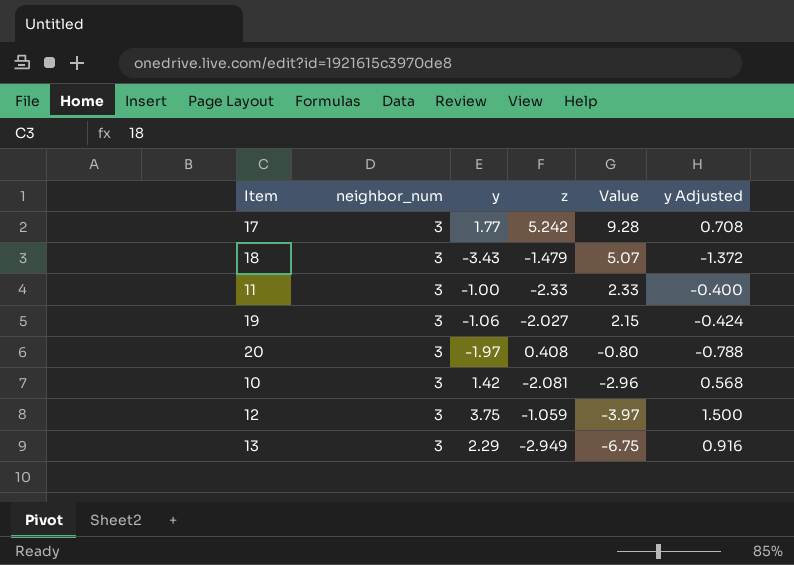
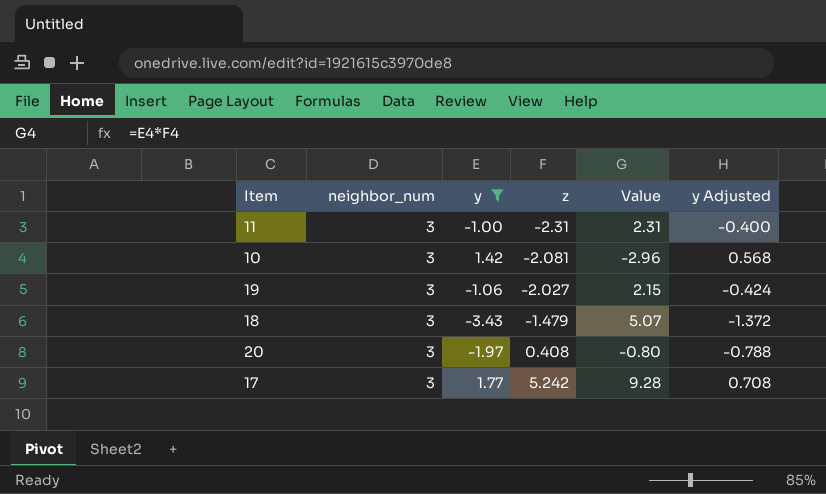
filter: none -> y <= 1.77
row order: Value descending -> z ascending
11 | z: -2.33 -> -2.31
11 | Value: 2.33 -> 2.31

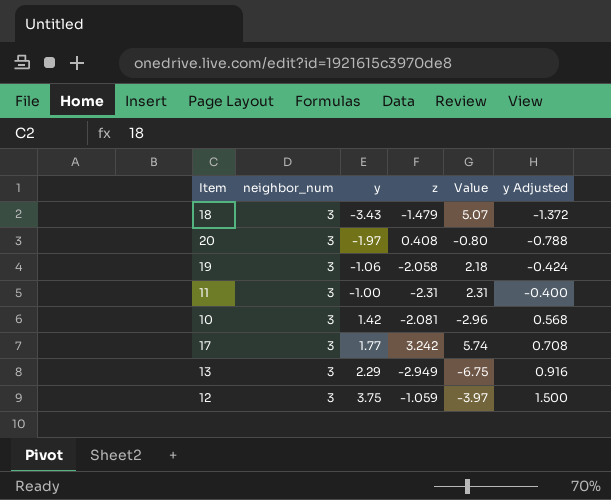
filter: y <= 1.77 -> none
row order: z ascending -> y ascending
19 | z: -2.027 -> -2.058
19 | Value: 2.15 -> 2.18
17 | z: 5.242 -> 3.242
17 | Value: 9.28 -> 5.74

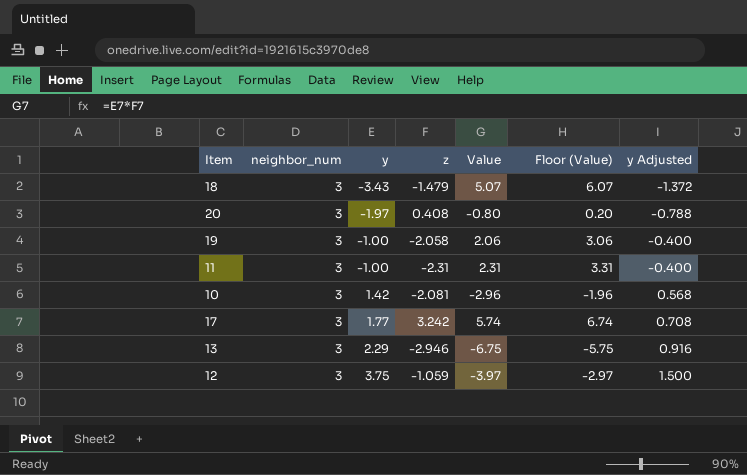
column Floor (Value) | formula: none -> [Value] + 1
19 | y: -1.06 -> -1.00
19 | Value: 2.18 -> 2.06
19 | y Adjusted: -0.424 -> -0.400
13 | z: -2.949 -> -2.946

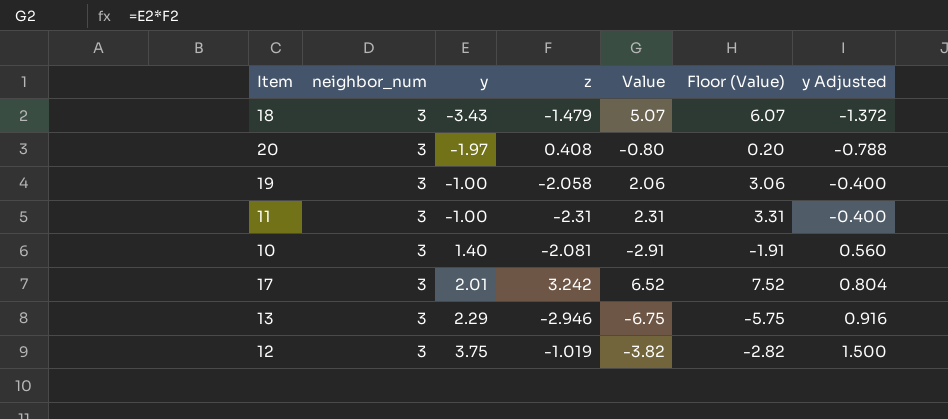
10 | y: 1.42 -> 1.40
10 | Value: -2.96 -> -2.91
10 | Floor (Value): -1.96 -> -1.91
10 | y Adjusted: 0.568 -> 0.560
17 | y: 1.77 -> 2.01
17 | Value: 5.74 -> 6.52
17 | Floor (Value): 6.74 -> 7.52
17 | y Adjusted: 0.708 -> 0.804
12 | z: -1.059 -> -1.019
12 | Value: -3.97 -> -3.82
12 | Floor (Value): -2.97 -> -2.82

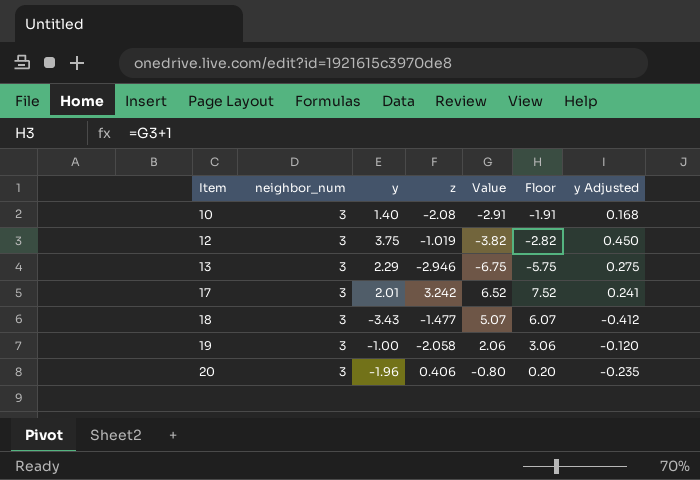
row order: y ascending -> Item ascending
column name: Floor (Value) -> Floor
column y Adjusted | formula: [y] * 0.4 -> [y] * 0.12
row 11: 3 | -1.00 | -2.31 | 2.31 | 3.31 | -0.400 -> none
10 | z: -2.081 -> -2.08
18 | z: -1.479 -> -1.477
20 | y: -1.97 -> -1.96
20 | z: 0.408 -> 0.406

